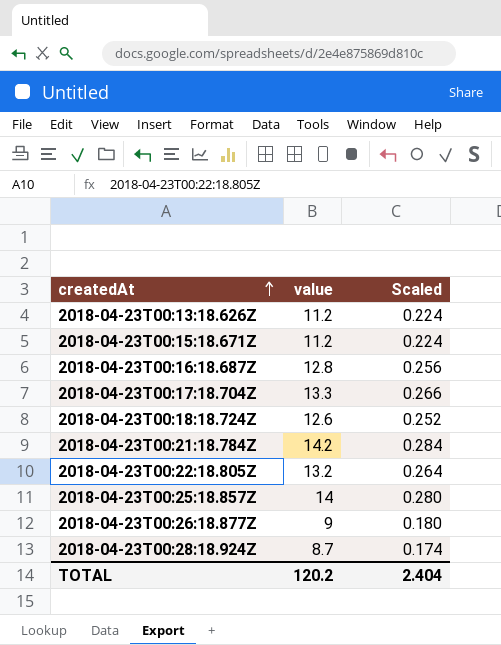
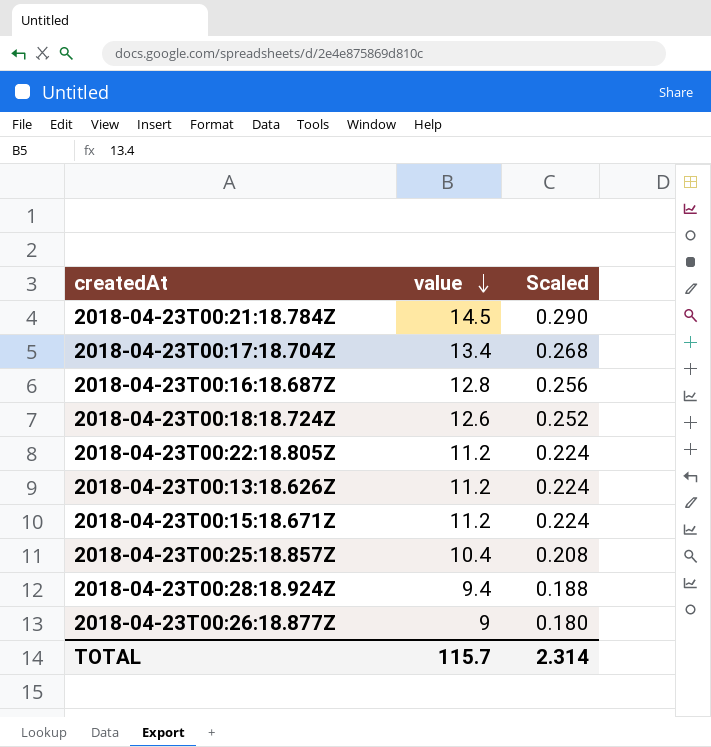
row order: createdAt ascending -> value descending
2018-04-23T00:21:18.784Z | value: 14.2 -> 14.5
2018-04-23T00:21:18.784Z | Scaled: 0.284 -> 0.290
2018-04-23T00:17:18.704Z | value: 13.3 -> 13.4
2018-04-23T00:17:18.704Z | Scaled: 0.266 -> 0.268
2018-04-23T00:22:18.805Z | value: 13.2 -> 11.2
2018-04-23T00:22:18.805Z | Scaled: 0.264 -> 0.224
2018-04-23T00:25:18.857Z | value: 14 -> 10.4
2018-04-23T00:25:18.857Z | Scaled: 0.280 -> 0.208
2018-04-23T00:28:18.924Z | value: 8.7 -> 9.4
2018-04-23T00:28:18.924Z | Scaled: 0.174 -> 0.188
TOTAL | value: 120.2 -> 115.7
TOTAL | Scaled: 2.404 -> 2.314

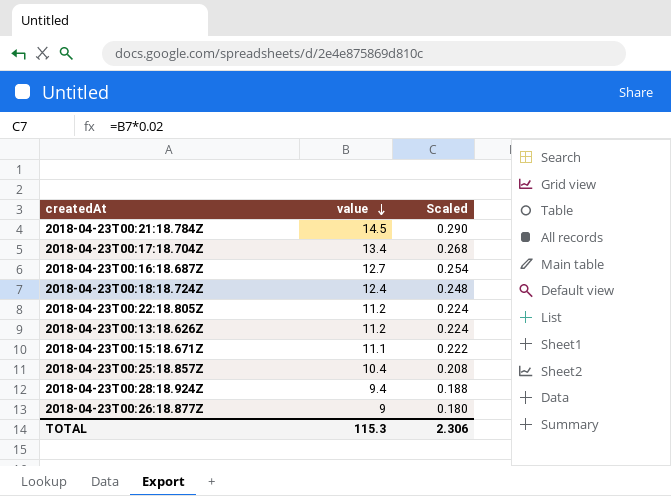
2018-04-23T00:16:18.687Z | value: 12.8 -> 12.7
2018-04-23T00:16:18.687Z | Scaled: 0.256 -> 0.254
2018-04-23T00:18:18.724Z | value: 12.6 -> 12.4
2018-04-23T00:18:18.724Z | Scaled: 0.252 -> 0.248
2018-04-23T00:15:18.671Z | value: 11.2 -> 11.1
2018-04-23T00:15:18.671Z | Scaled: 0.224 -> 0.222
TOTAL | value: 115.7 -> 115.3
TOTAL | Scaled: 2.314 -> 2.306

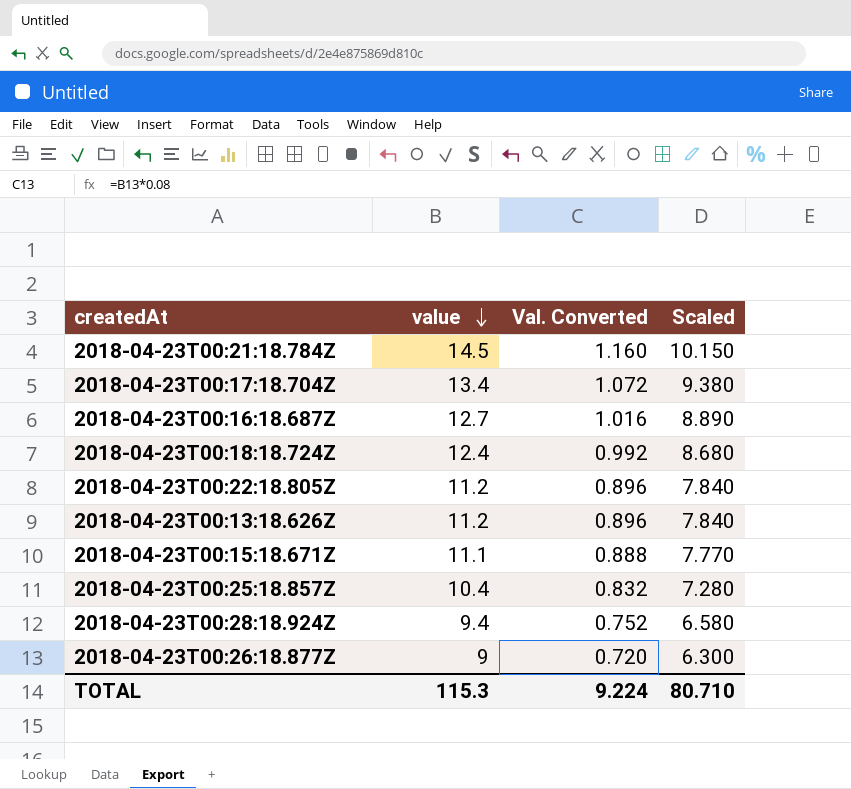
column Val. Converted | formula: none -> [value] * 0.08
column Scaled | formula: [value] * 0.02 -> [value] * 0.7
TOTAL | Scaled: 2.306 -> 80.710

